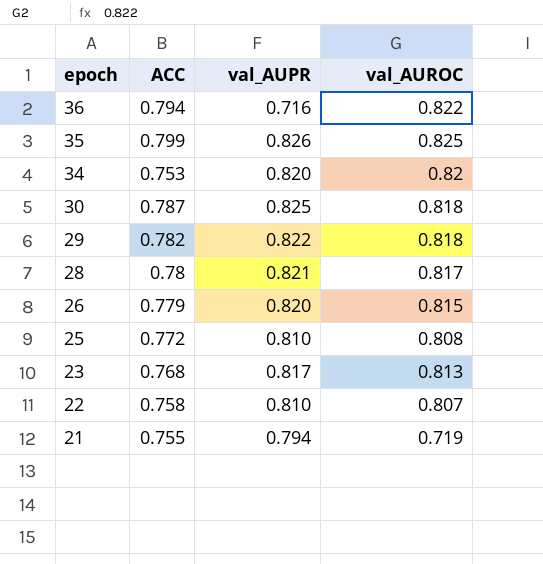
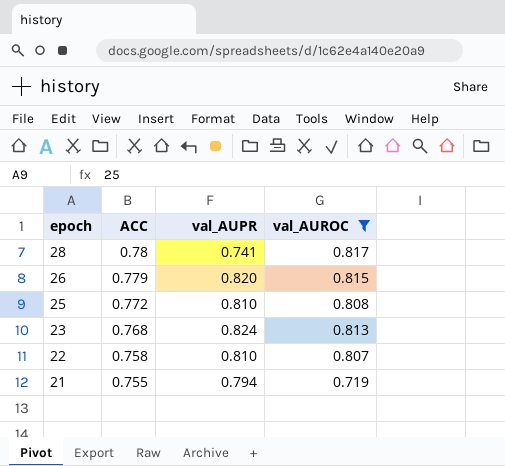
filter: none -> val_AUROC <= 0.817
28 | val_AUPR: 0.821 -> 0.741
23 | val_AUPR: 0.817 -> 0.824

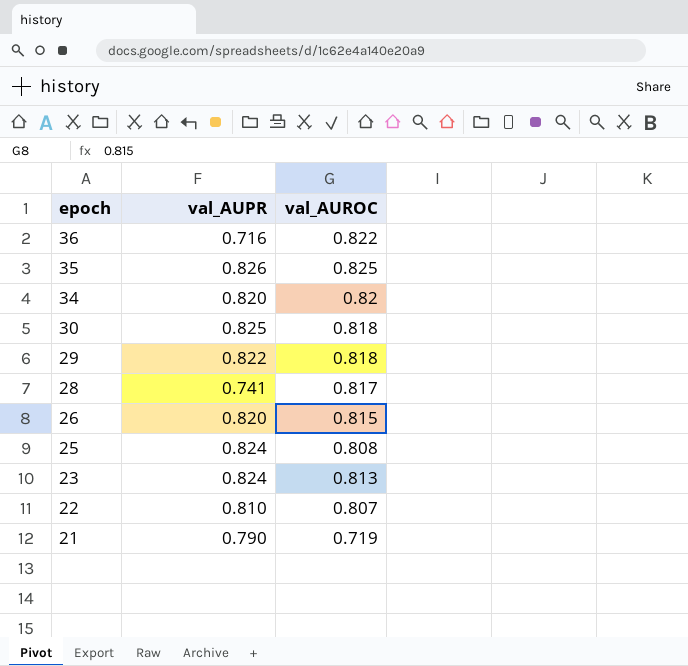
filter: val_AUROC <= 0.817 -> none
column ACC | position: 2 -> none
25 | val_AUPR: 0.810 -> 0.824
21 | val_AUPR: 0.794 -> 0.790

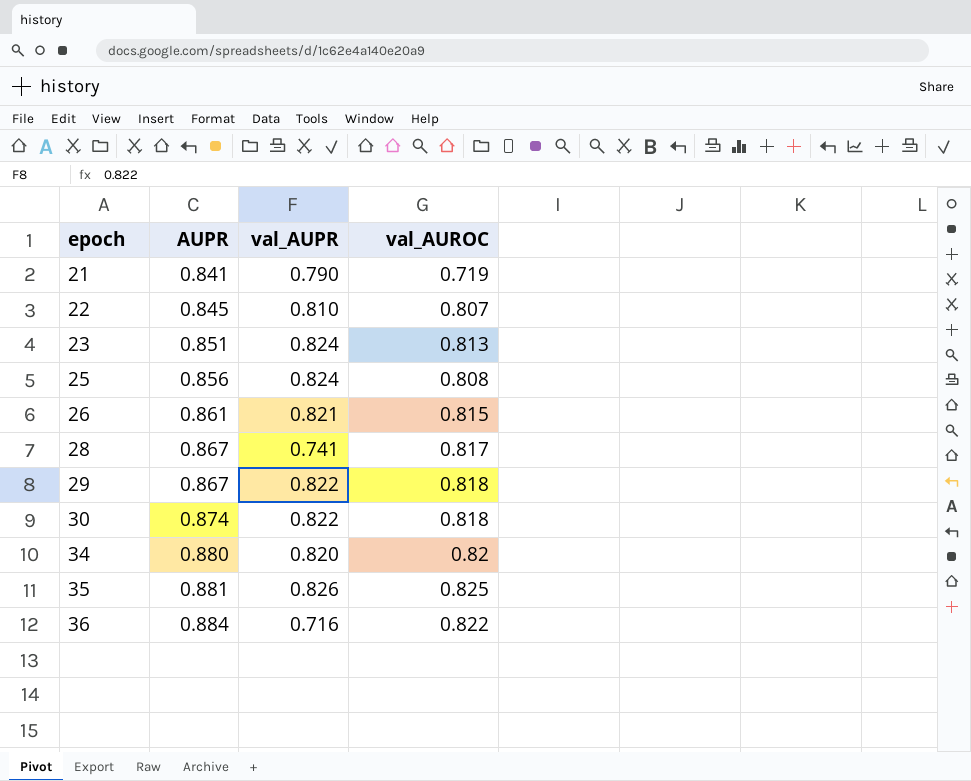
row order: epoch descending -> epoch ascending
column AUPR | position: none -> 2
26 | val_AUPR: 0.820 -> 0.821
30 | val_AUPR: 0.825 -> 0.822

